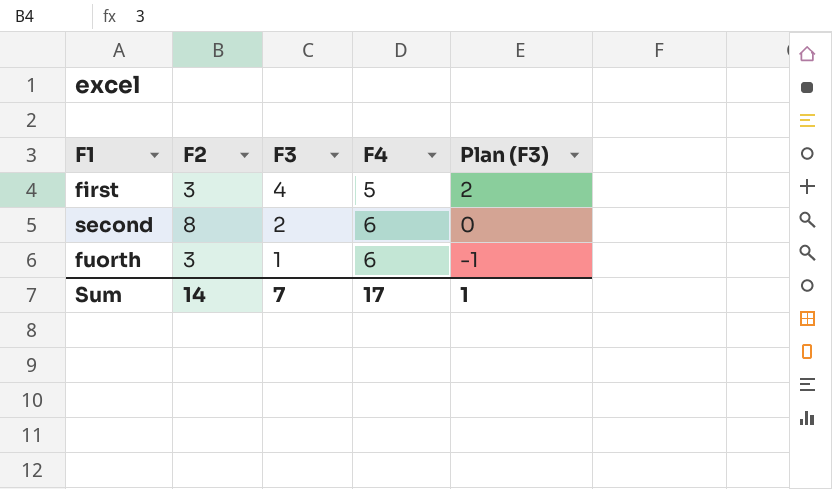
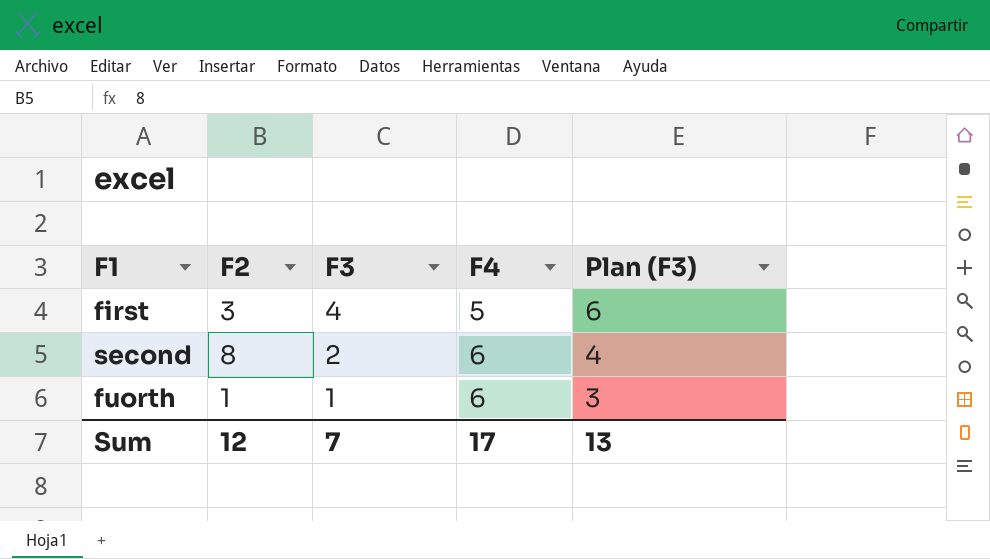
column Plan (F3) | formula: [F3] - 2 -> [F3] + 2
fuorth | F2: 3 -> 1
Sum | F2: 14 -> 12
Sum | Plan (F3): 1 -> 13

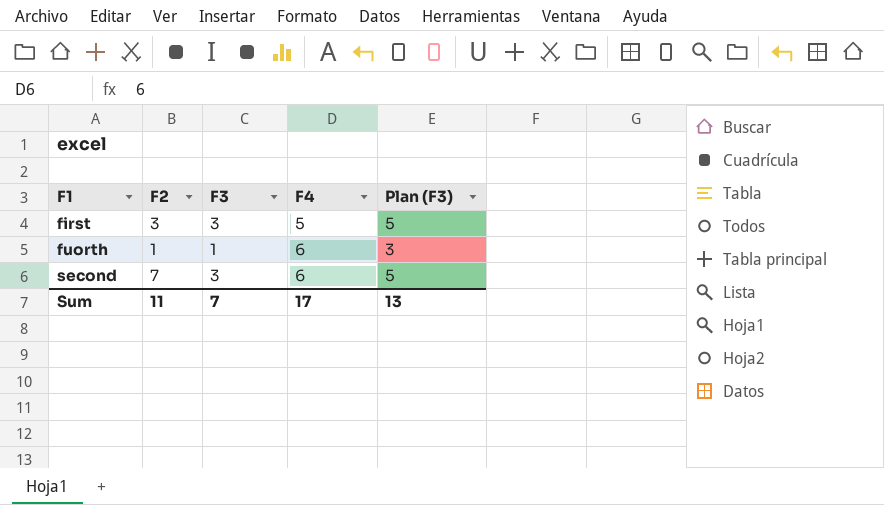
row order: F3 descending -> F1 ascending
first | F3: 4 -> 3
first | Plan (F3): 6 -> 5
second | F2: 8 -> 7
second | F3: 2 -> 3
second | Plan (F3): 4 -> 5
Sum | F2: 12 -> 11

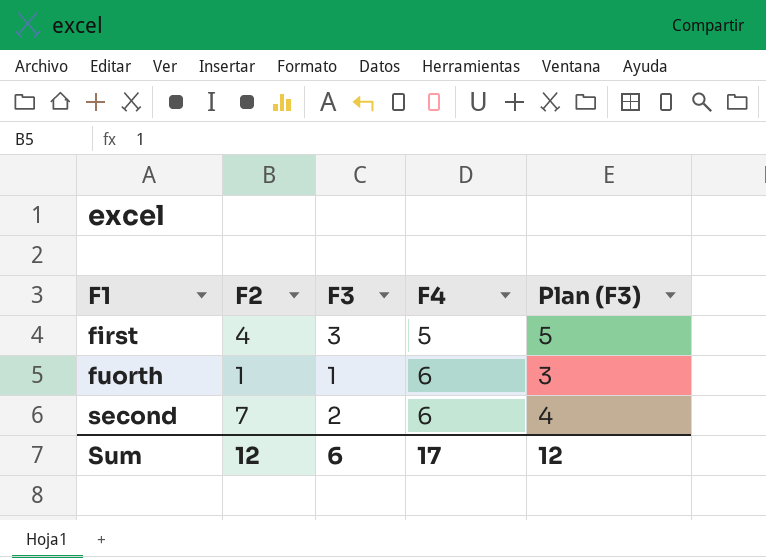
first | F2: 3 -> 4
second | F3: 3 -> 2
second | Plan (F3): 5 -> 4
Sum | F2: 11 -> 12
Sum | F3: 7 -> 6
Sum | Plan (F3): 13 -> 12

